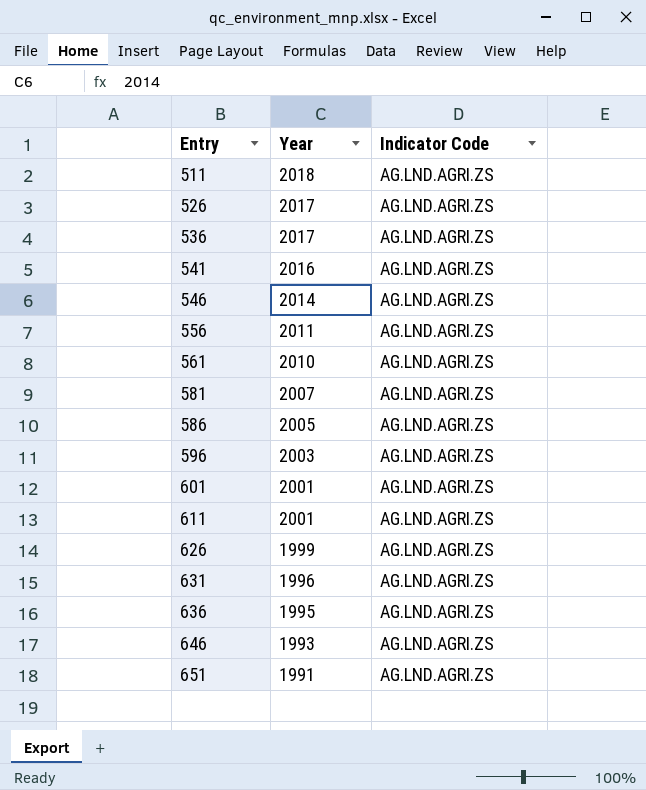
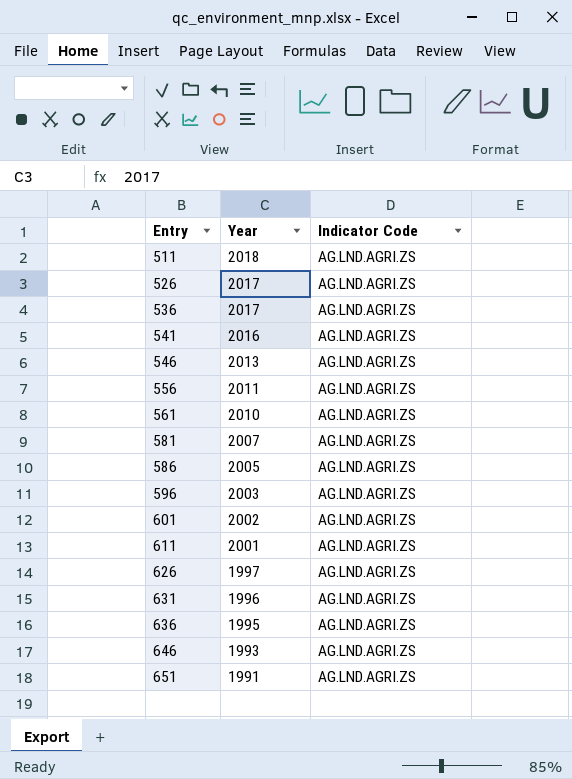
546 | Year: 2014 -> 2013
601 | Year: 2001 -> 2002
626 | Year: 1999 -> 1997

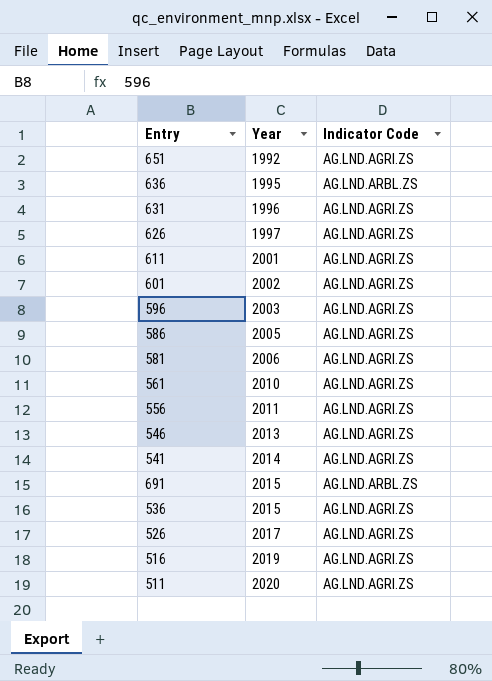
row order: Entry ascending -> Year ascending
row 646: 1993 | AG.LND.AGRI.ZS -> none
651 | Year: 1991 -> 1992
636 | Indicator Code: AG.LND.AGRI.ZS -> AG.LND.ARBL.ZS
581 | Year: 2007 -> 2006
541 | Year: 2016 -> 2014
row 691: none -> 2015 | AG.LND.ARBL.ZS
536 | Year: 2017 -> 2015
row 516: none -> 2019 | AG.LND.AGRI.ZS
511 | Year: 2018 -> 2020

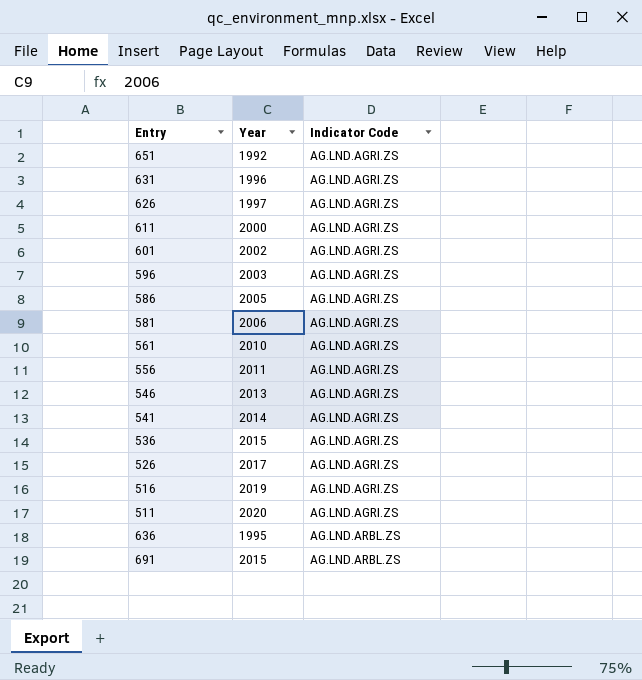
row order: Year ascending -> Indicator Code ascending
611 | Year: 2001 -> 2000

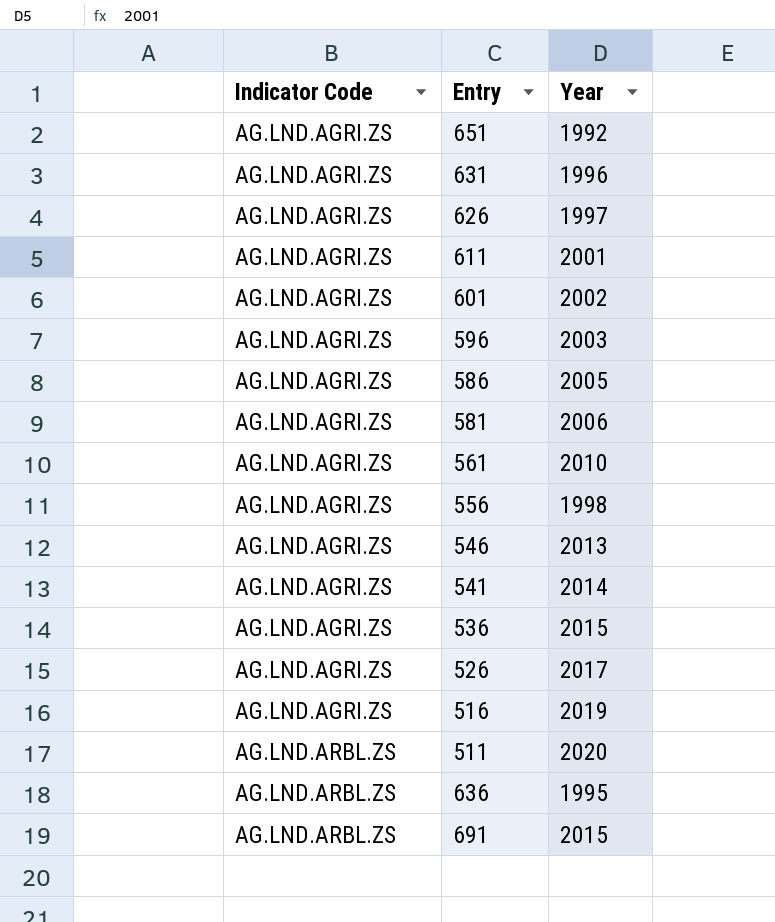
column Indicator Code | position: 3 -> 1
611 | Year: 2000 -> 2001
556 | Year: 2011 -> 1998
511 | Indicator Code: AG.LND.AGRI.ZS -> AG.LND.ARBL.ZS

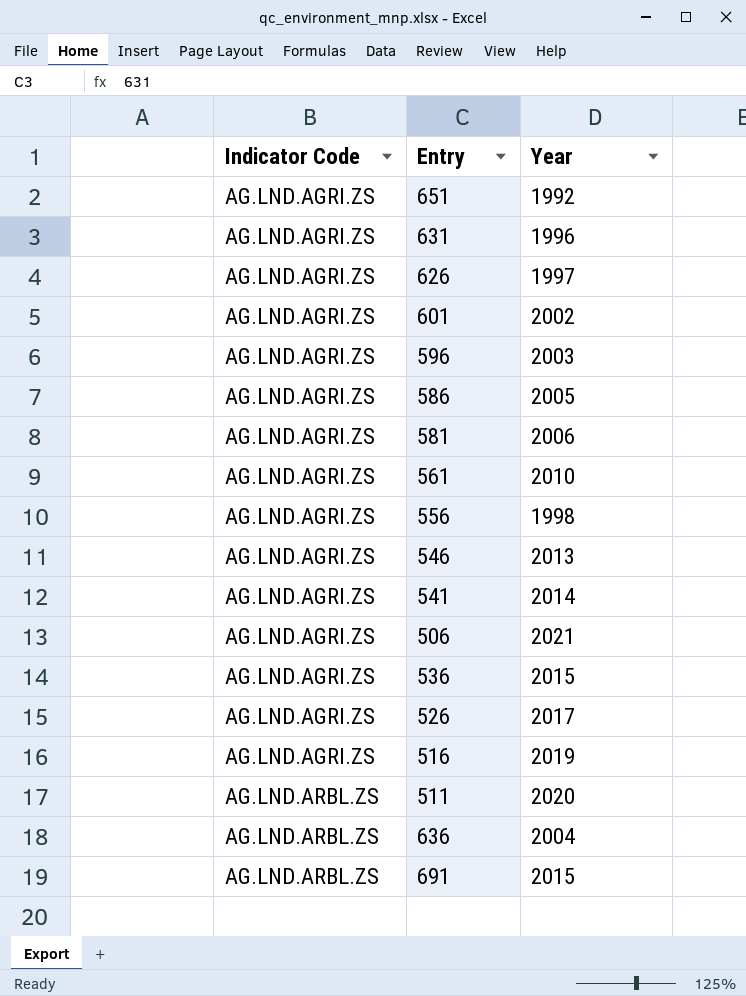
row 611: AG.LND.AGRI.ZS | 2001 -> none
row 506: none -> AG.LND.AGRI.ZS | 2021
636 | Year: 1995 -> 2004

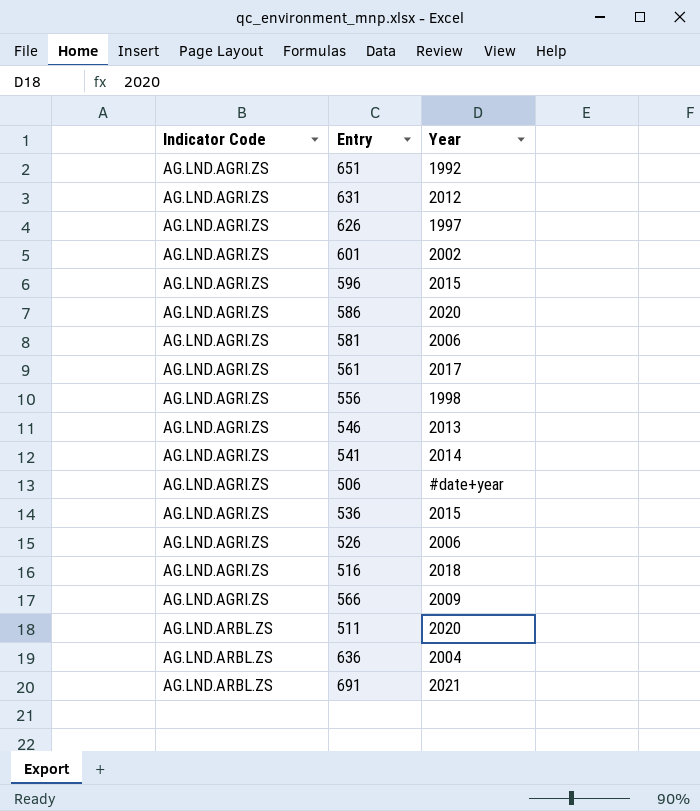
631 | Year: 1996 -> 2012
596 | Year: 2003 -> 2015
586 | Year: 2005 -> 2020
561 | Year: 2010 -> 2017
506 | Year: 2021 -> #date+year
526 | Year: 2017 -> 2006
516 | Year: 2019 -> 2018
row 566: none -> AG.LND.AGRI.ZS | 2009
691 | Year: 2015 -> 2021

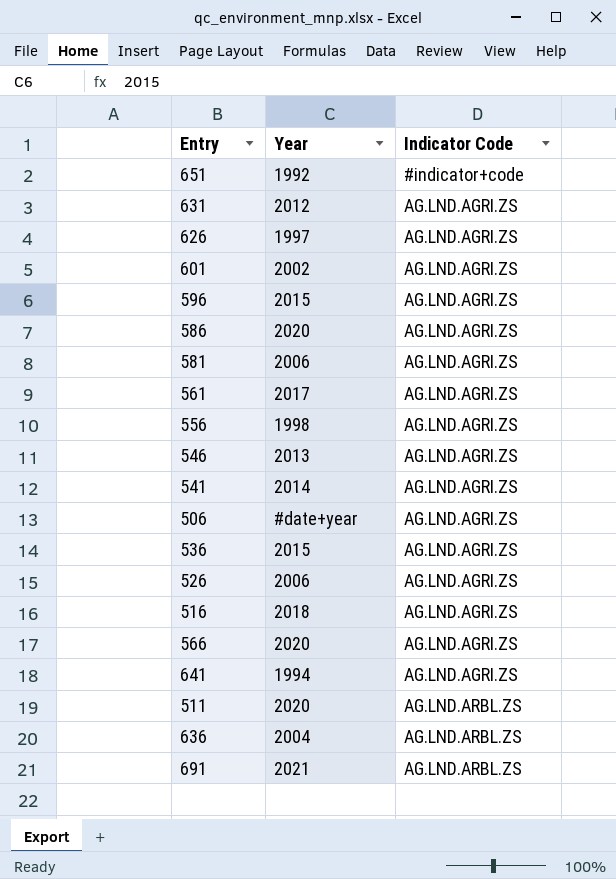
column Indicator Code | position: 1 -> 3
651 | Indicator Code: AG.LND.AGRI.ZS -> #indicator+code
566 | Year: 2009 -> 2020
row 641: none -> 1994 | AG.LND.AGRI.ZS

